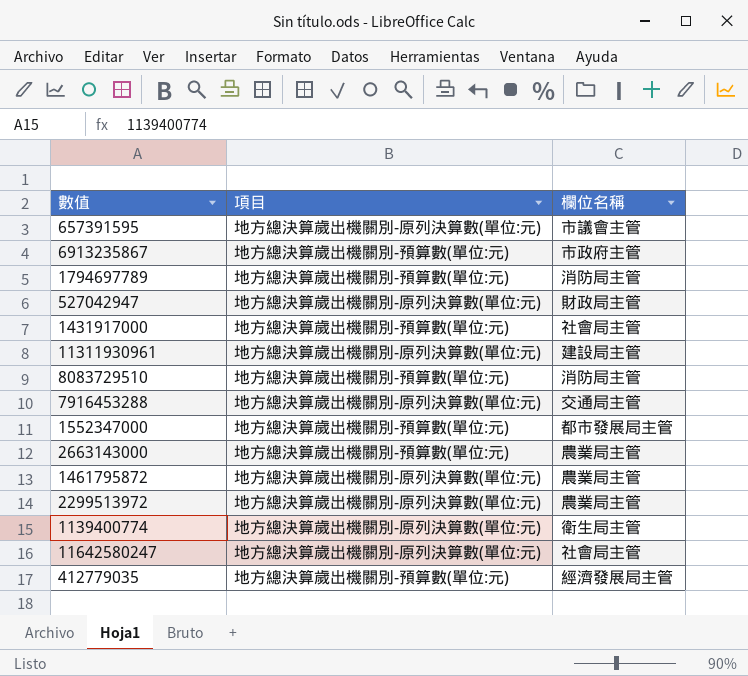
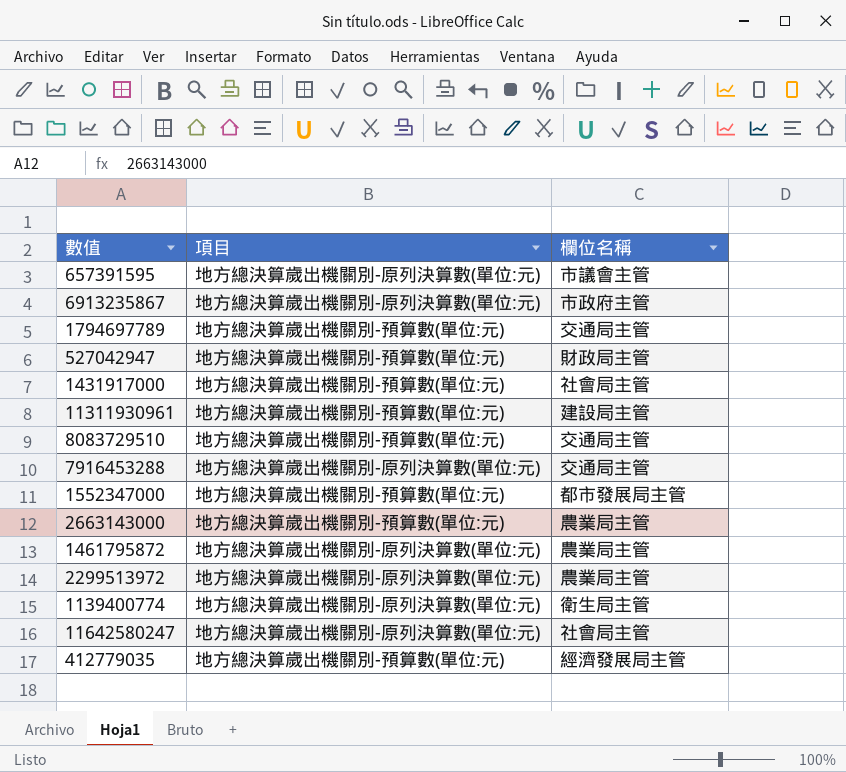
6913235867 | 項目: 地方總決算歲出機關別-預算數(單位:元) -> 地方總決算歲出機關別-原列決算數(單位:元)
1794697789 | 欄位名稱: 消防局主管 -> 交通局主管
527042947 | 項目: 地方總決算歲出機關別-原列決算數(單位:元) -> 地方總決算歲出機關別-預算數(單位:元)
11311930961 | 項目: 地方總決算歲出機關別-原列決算數(單位:元) -> 地方總決算歲出機關別-預算數(單位:元)
8083729510 | 欄位名稱: 消防局主管 -> 交通局主管

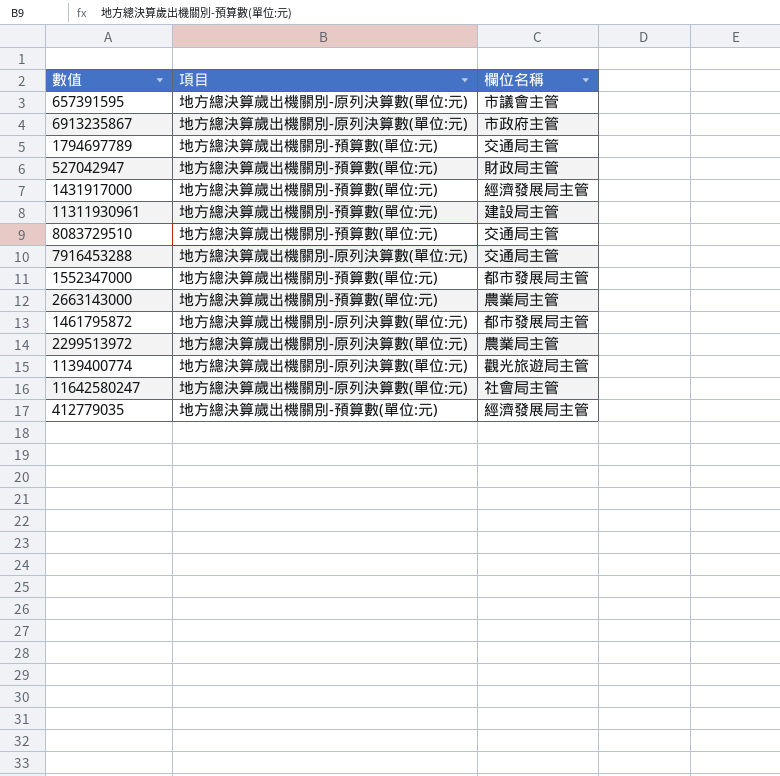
1431917000 | 欄位名稱: 社會局主管 -> 經濟發展局主管
1461795872 | 欄位名稱: 農業局主管 -> 都市發展局主管
1139400774 | 欄位名稱: 衛生局主管 -> 觀光旅遊局主管

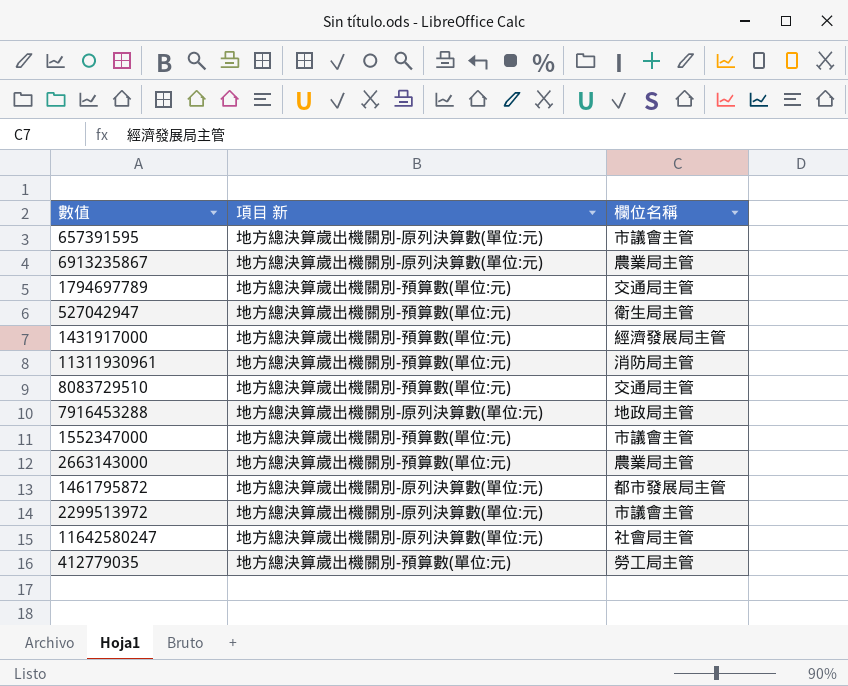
column name: 項目 -> 項目 新
row 1139400774: 地方總決算歲出機關別-原列決算數(單位:元) | 觀光旅遊局主管 -> none
6913235867 | 欄位名稱: 市政府主管 -> 農業局主管
527042947 | 欄位名稱: 財政局主管 -> 衛生局主管
11311930961 | 欄位名稱: 建設局主管 -> 消防局主管
7916453288 | 欄位名稱: 交通局主管 -> 地政局主管
1552347000 | 欄位名稱: 都市發展局主管 -> 市議會主管
2299513972 | 欄位名稱: 農業局主管 -> 市議會主管
412779035 | 欄位名稱: 經濟發展局主管 -> 勞工局主管

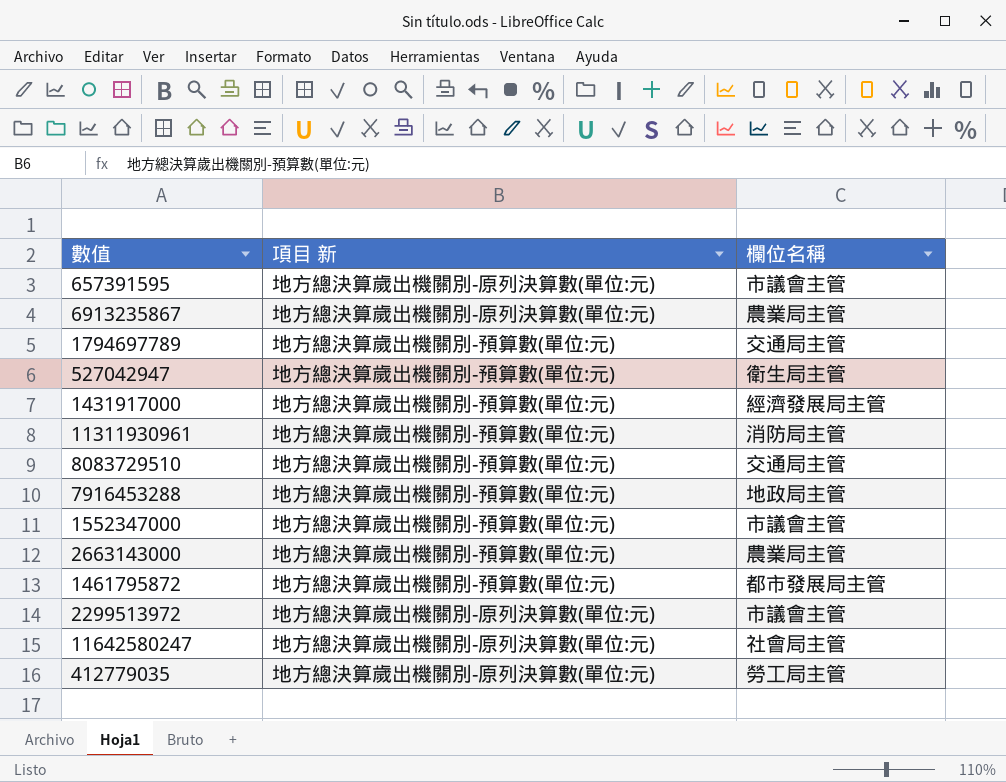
7916453288 | 項目 新: 地方總決算歲出機關別-原列決算數(單位:元) -> 地方總決算歲出機關別-預算數(單位:元)
1461795872 | 項目 新: 地方總決算歲出機關別-原列決算數(單位:元) -> 地方總決算歲出機關別-預算數(單位:元)
412779035 | 項目 新: 地方總決算歲出機關別-預算數(單位:元) -> 地方總決算歲出機關別-原列決算數(單位:元)

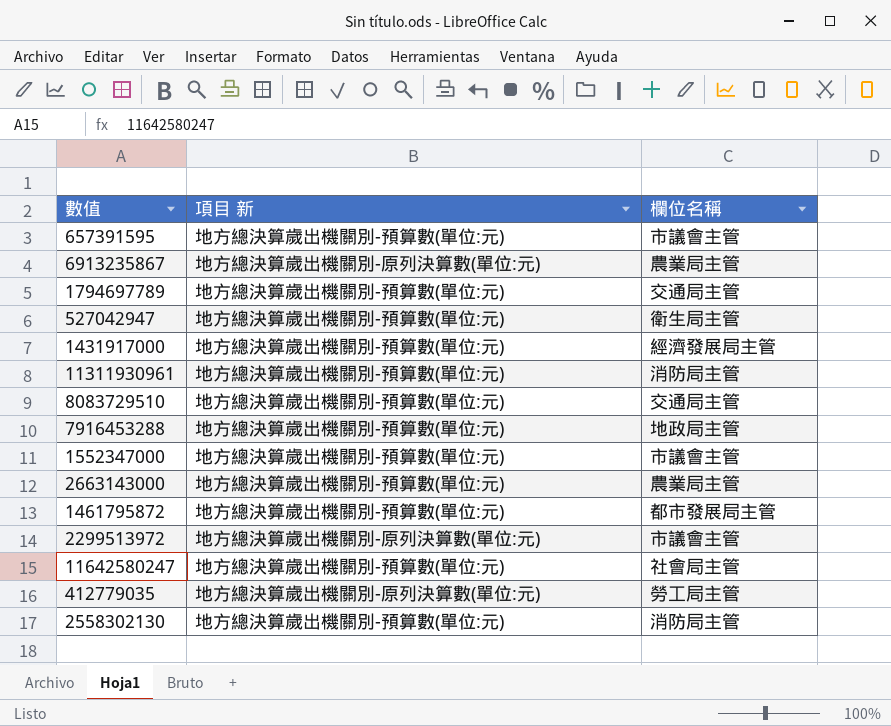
657391595 | 項目 新: 地方總決算歲出機關別-原列決算數(單位:元) -> 地方總決算歲出機關別-預算數(單位:元)
11642580247 | 項目 新: 地方總決算歲出機關別-原列決算數(單位:元) -> 地方總決算歲出機關別-預算數(單位:元)
row 2558302130: none -> 地方總決算歲出機關別-預算數(單位:元) | 消防局主管

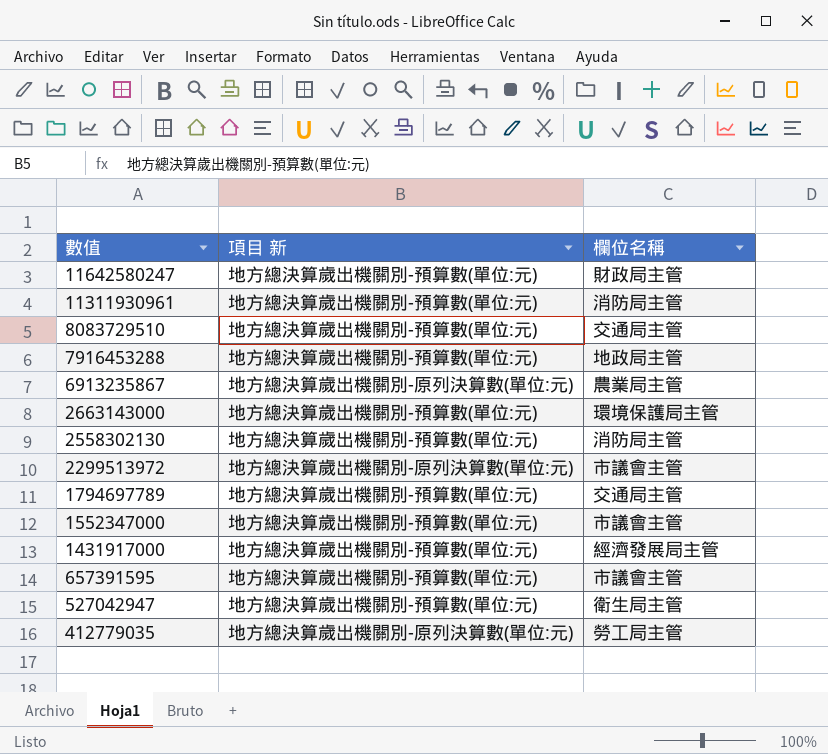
row order: none -> 數值 descending
row 1461795872: 地方總決算歲出機關別-預算數(單位:元) | 都市發展局主管 -> none
11642580247 | 欄位名稱: 社會局主管 -> 財政局主管
2663143000 | 欄位名稱: 農業局主管 -> 環境保護局主管

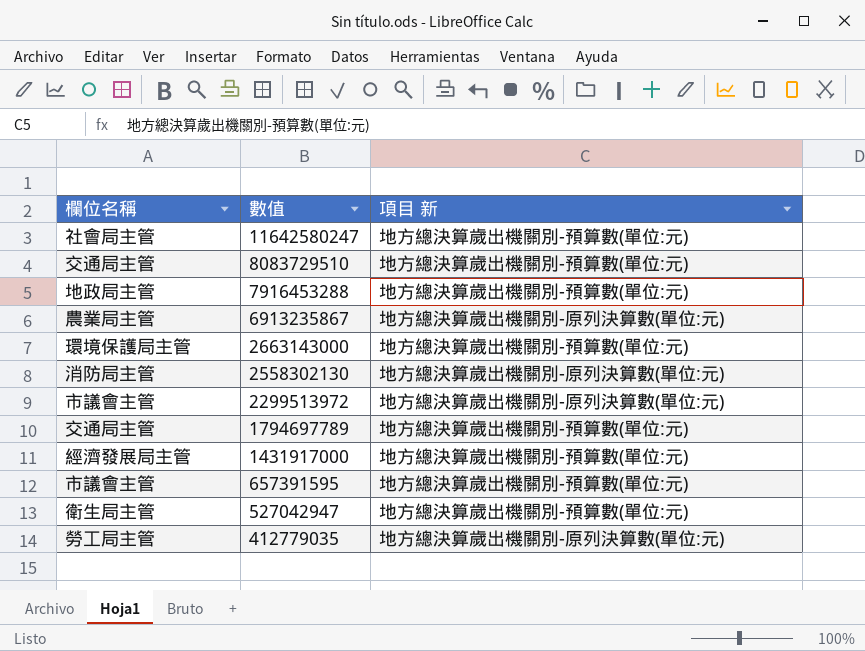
column 欄位名稱 | position: 3 -> 1
row 11311930961: 地方總決算歲出機關別-預算數(單位:元) | 消防局主管 -> none
row 1552347000: 地方總決算歲出機關別-預算數(單位:元) | 市議會主管 -> none
11642580247 | 欄位名稱: 財政局主管 -> 社會局主管
2558302130 | 項目 新: 地方總決算歲出機關別-預算數(單位:元) -> 地方總決算歲出機關別-原列決算數(單位:元)

